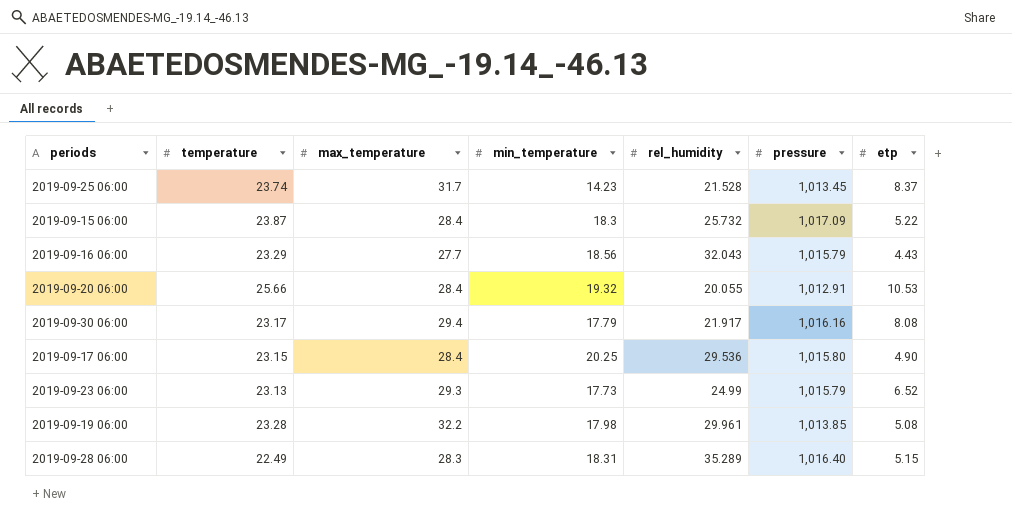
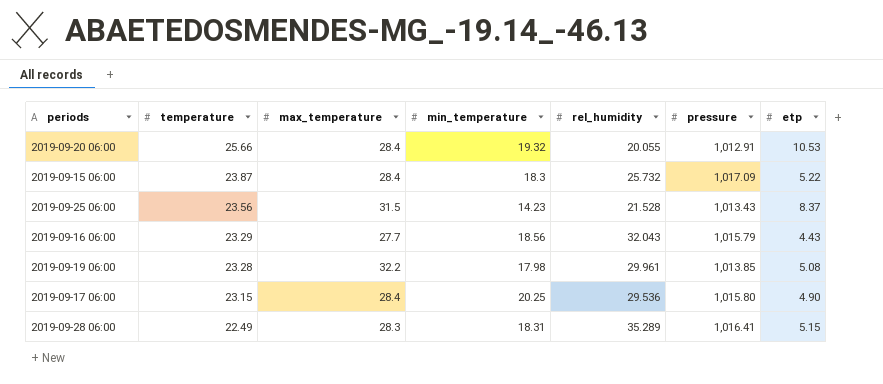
row order: none -> temperature descending
row 2019-09-30 06:00: 23.17 | 29.4 | 17.79 | 21.917 | 1,016.16 | 8.08 -> none
row 2019-09-23 06:00: 23.13 | 29.3 | 17.73 | 24.99 | 1,015.79 | 6.52 -> none
2019-09-25 06:00 | temperature: 23.74 -> 23.56
2019-09-25 06:00 | max_temperature: 31.7 -> 31.5
2019-09-25 06:00 | pressure: 1,013.45 -> 1,013.43
2019-09-28 06:00 | pressure: 1,016.40 -> 1,016.41

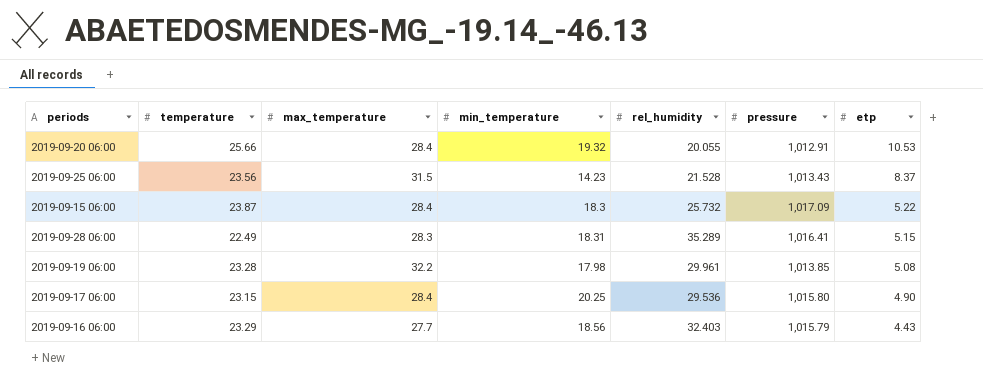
row order: temperature descending -> etp descending
2019-09-16 06:00 | rel_humidity: 32.043 -> 32.403

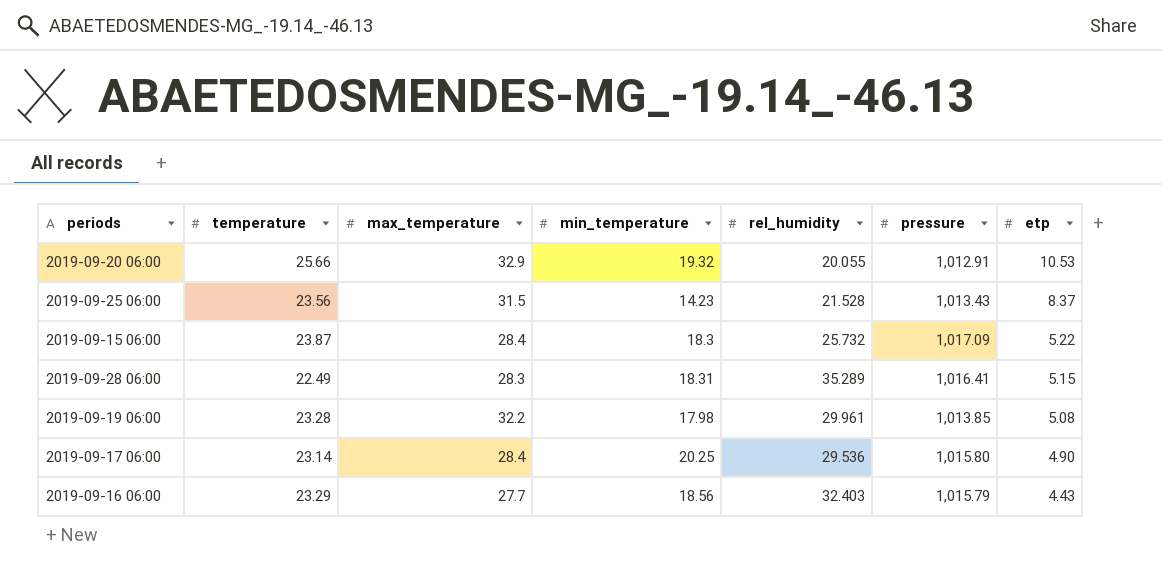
2019-09-20 06:00 | max_temperature: 28.4 -> 32.9
2019-09-17 06:00 | temperature: 23.15 -> 23.14

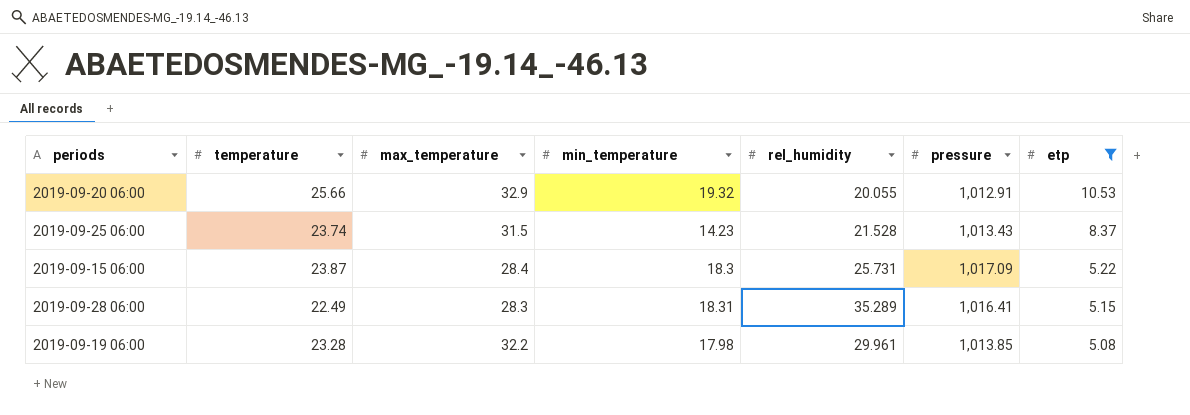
filter: none -> etp >= 5.08
2019-09-25 06:00 | temperature: 23.56 -> 23.74
2019-09-15 06:00 | rel_humidity: 25.732 -> 25.731

